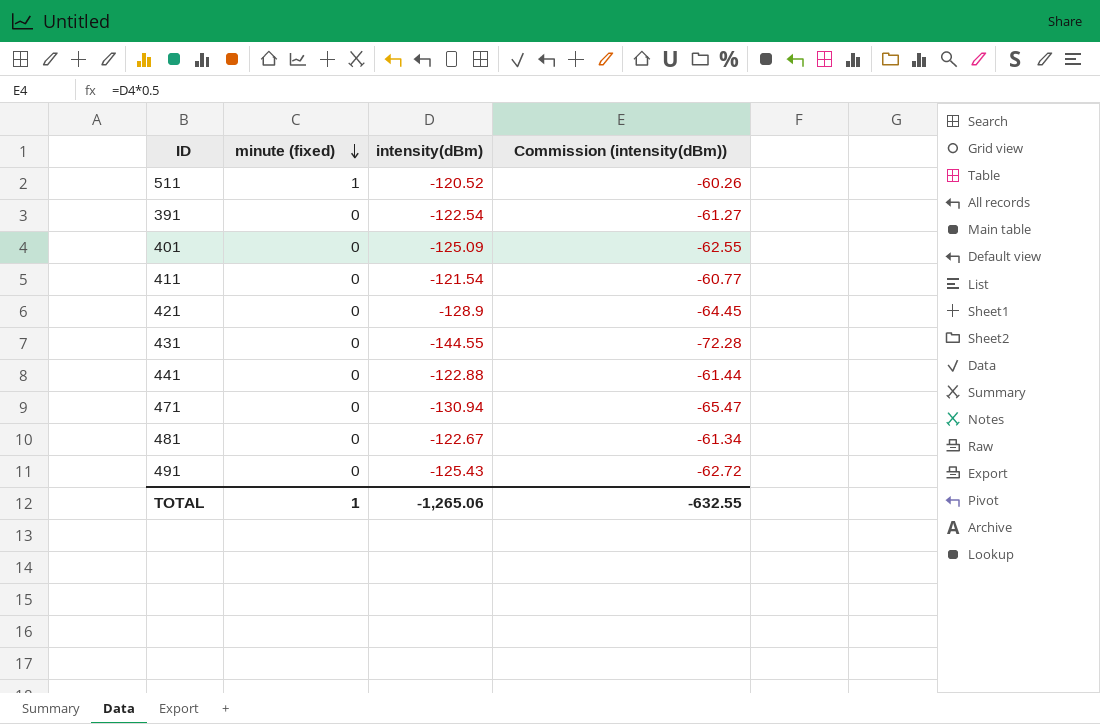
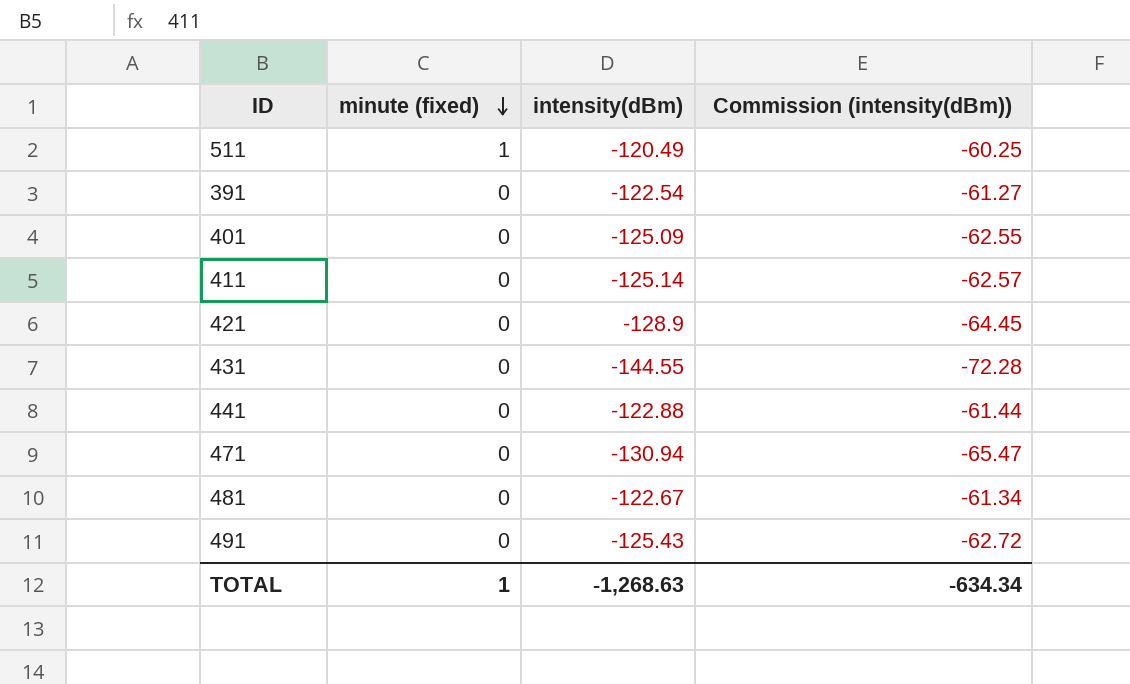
511 | intensity(dBm): -120.52 -> -120.49
511 | Commission (intensity(dBm)): -60.26 -> -60.25
411 | intensity(dBm): -121.54 -> -125.14
411 | Commission (intensity(dBm)): -60.77 -> -62.57
TOTAL | intensity(dBm): -1,265.06 -> -1,268.63
TOTAL | Commission (intensity(dBm)): -632.55 -> -634.34

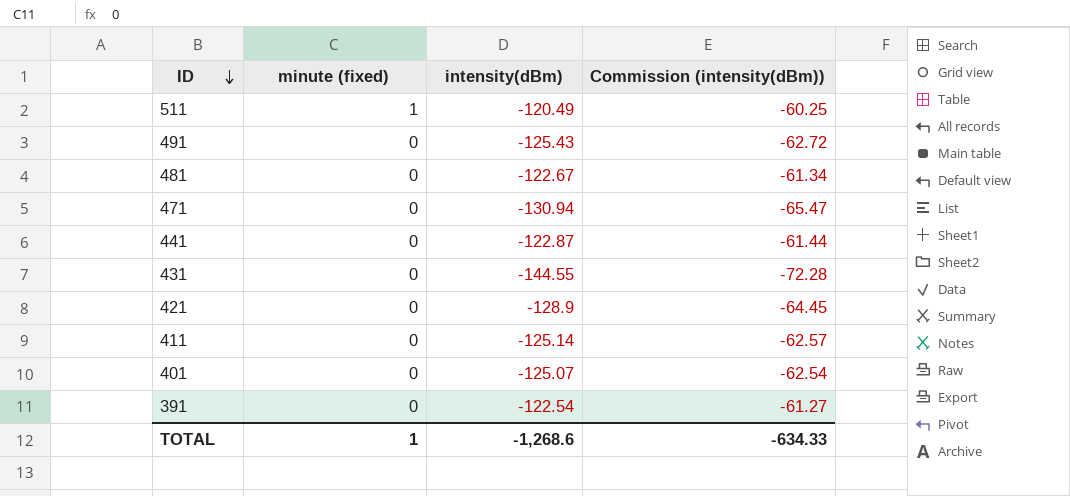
row order: minute (fixed) descending -> ID descending
441 | intensity(dBm): -122.88 -> -122.87
401 | intensity(dBm): -125.09 -> -125.07
401 | Commission (intensity(dBm)): -62.55 -> -62.54
TOTAL | intensity(dBm): -1,268.63 -> -1,268.6
TOTAL | Commission (intensity(dBm)): -634.34 -> -634.33

